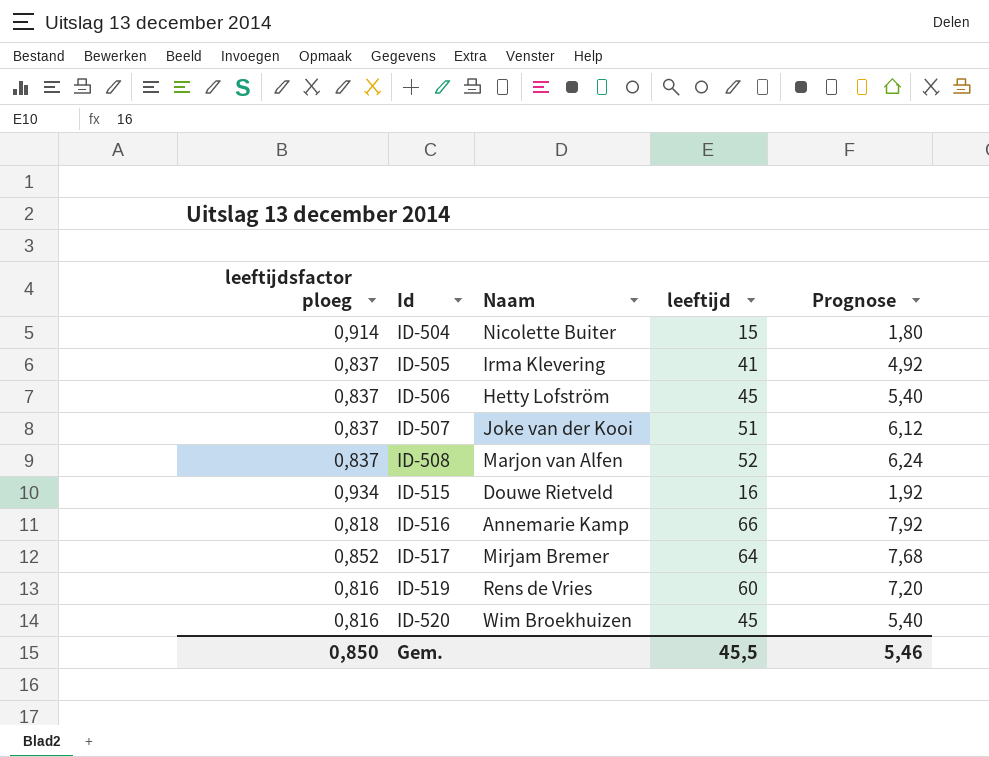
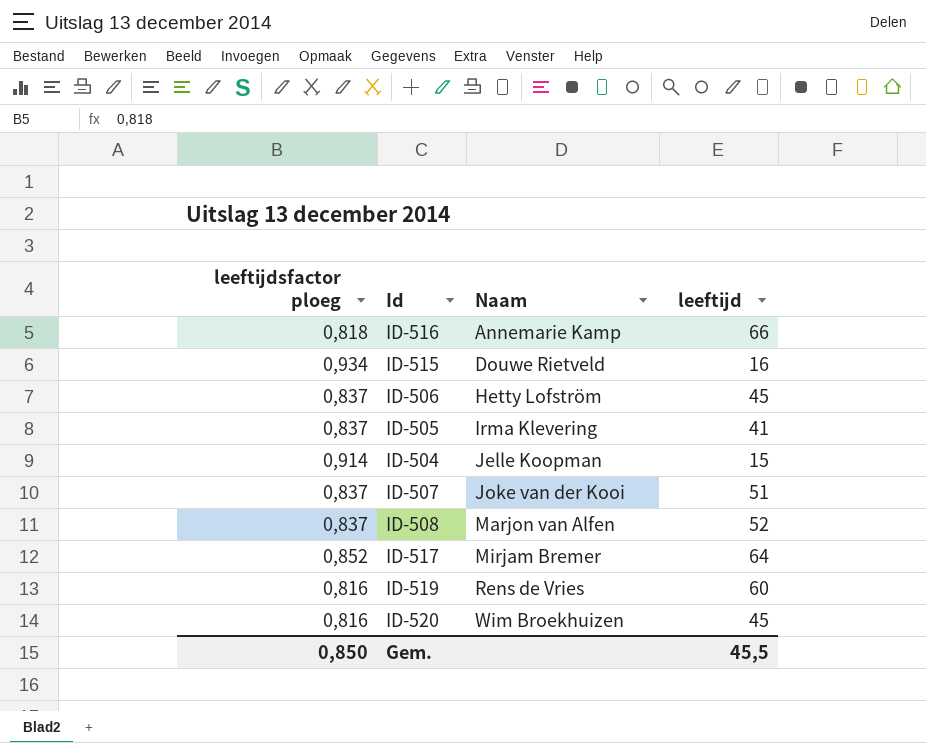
row order: Id ascending -> Naam ascending
column Prognose | formula: [leeftijd] * 0,12 -> none
ID-504 | Naam: Nicolette Buiter -> Jelle Koopman

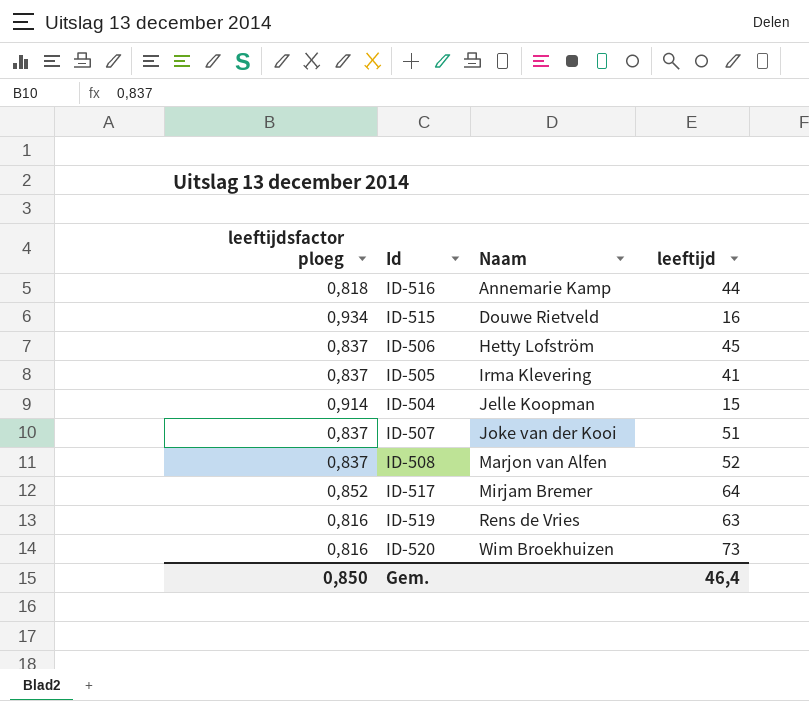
ID-516 | leeftijd: 66 -> 44
ID-519 | leeftijd: 60 -> 63
ID-520 | leeftijd: 45 -> 73
Gem. | leeftijd: 45,5 -> 46,4

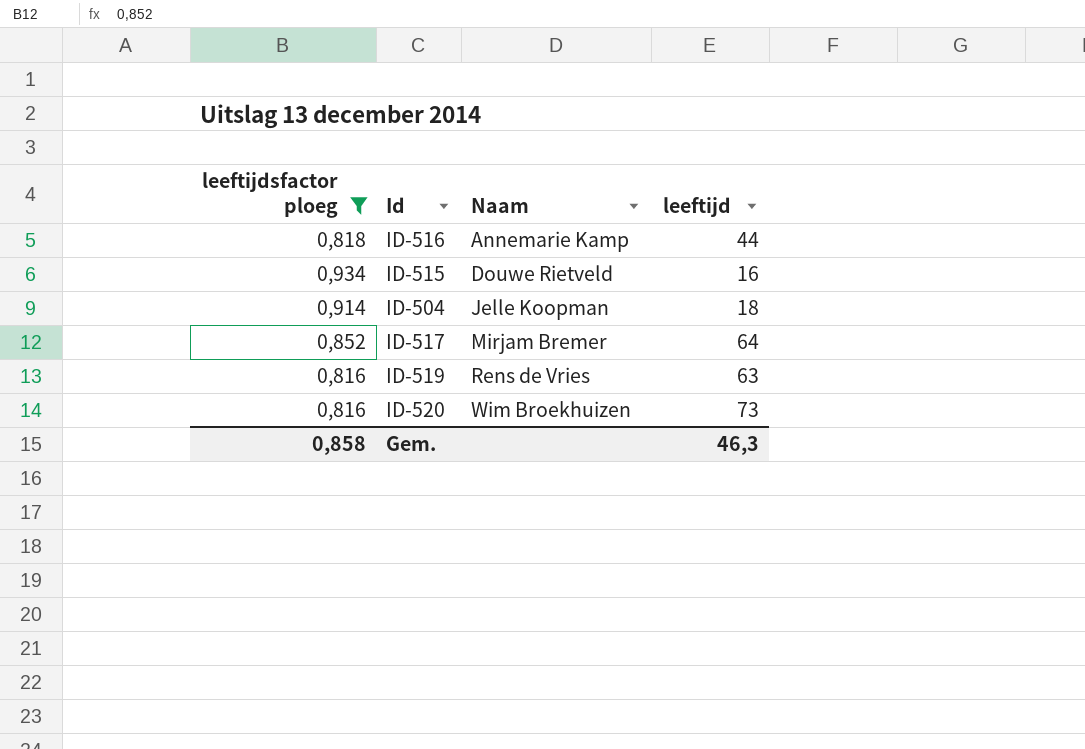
filter: none -> leeftijdsfactor ploeg != 0,837
ID-504 | leeftijd: 15 -> 18
Gem. | leeftijdsfactor ploeg: 0,850 -> 0,858
Gem. | leeftijd: 46,4 -> 46,3

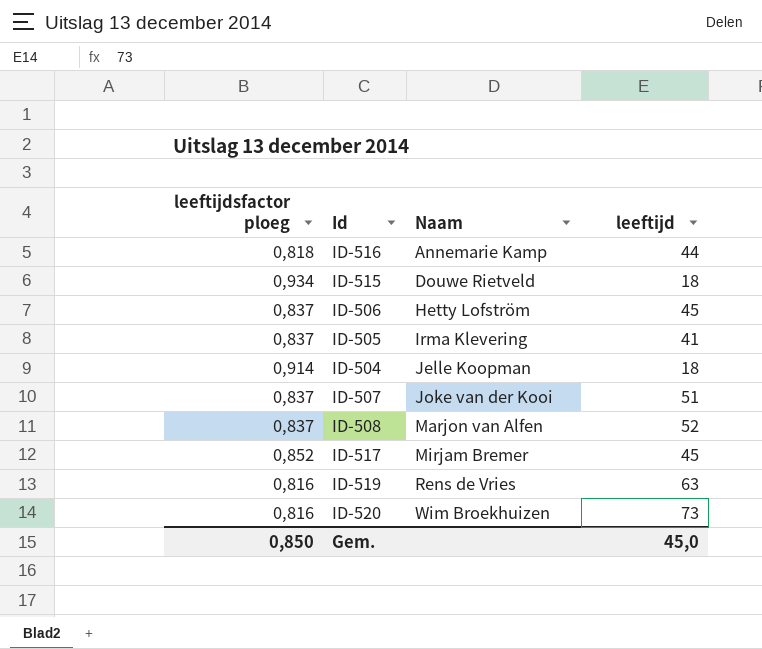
filter: leeftijdsfactor ploeg != 0,837 -> none
ID-515 | leeftijd: 16 -> 18
ID-517 | leeftijd: 64 -> 45
Gem. | leeftijdsfactor ploeg: 0,858 -> 0,850
Gem. | leeftijd: 46,3 -> 45,0

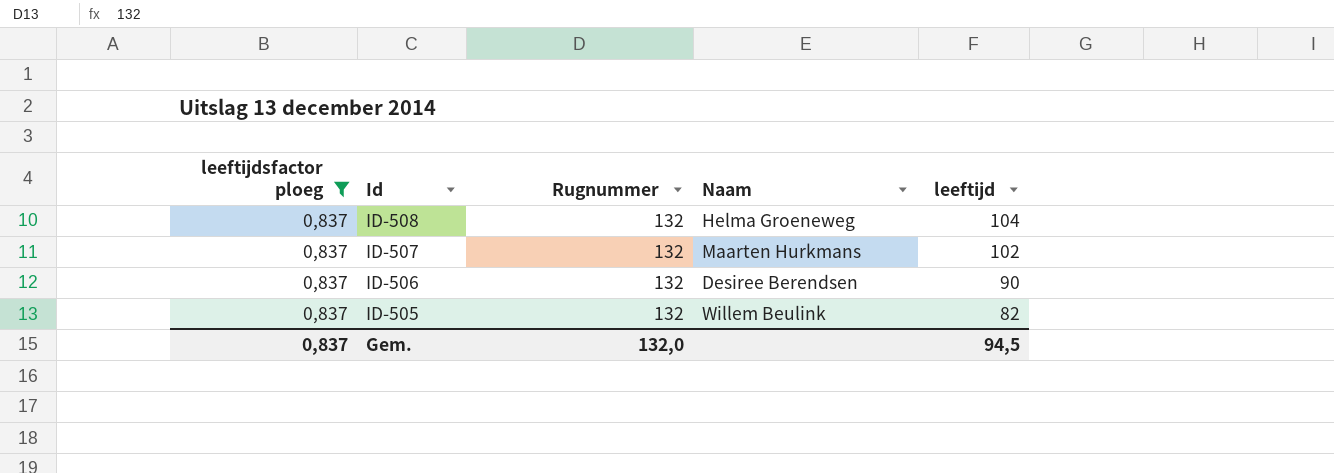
filter: none -> leeftijdsfactor ploeg = 0,837
row order: Naam ascending -> Id descending
column Rugnummer | position: none -> 3
ID-508 | Naam: Marjon van Alfen -> Helma Groeneweg
ID-508 | leeftijd: 52 -> 104
ID-507 | Naam: Joke van der Kooi -> Maarten Hurkmans
ID-507 | leeftijd: 51 -> 102
ID-506 | Naam: Hetty Lofström -> Desiree Berendsen
ID-506 | leeftijd: 45 -> 90
ID-505 | Naam: Irma Klevering -> Willem Beulink
ID-505 | leeftijd: 41 -> 82
Gem. | leeftijdsfactor ploeg: 0,850 -> 0,837
Gem. | leeftijd: 45,0 -> 94,5

